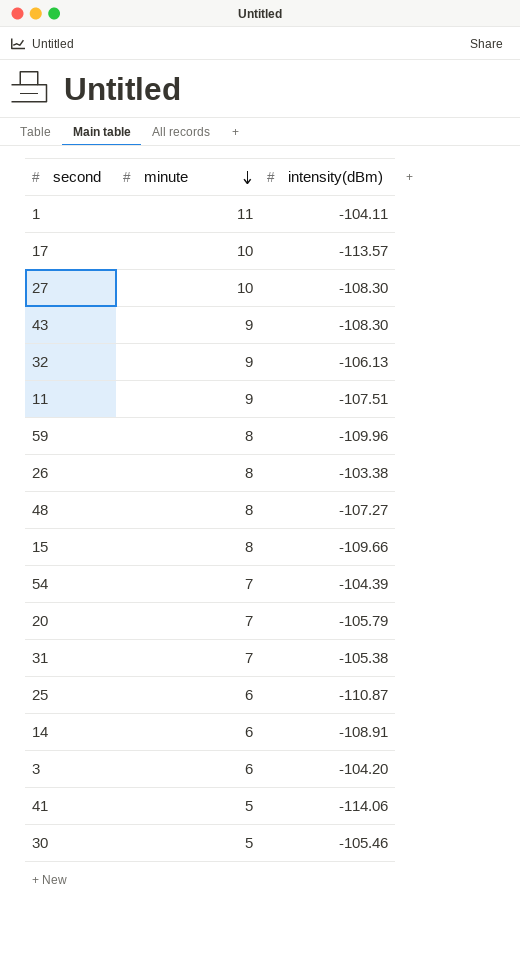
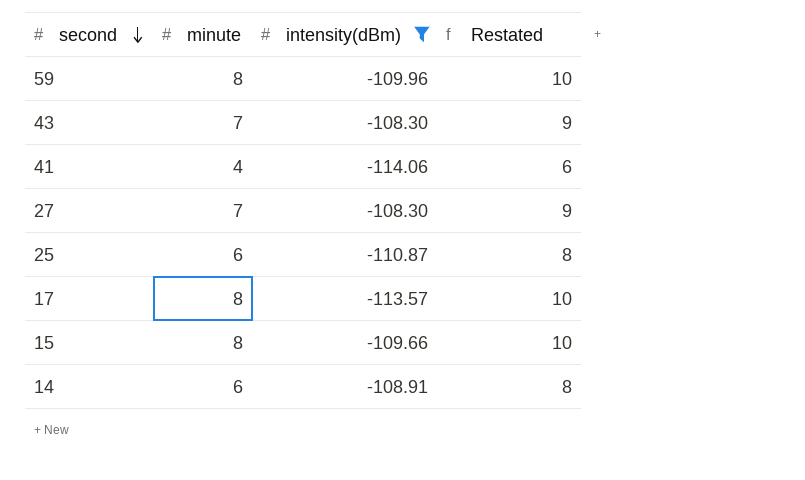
filter: none -> intensity(dBm) <= -108.30
row order: minute descending -> second descending
column Restated | formula: none -> [minute] + 2
43 | minute: 9 -> 7
41 | minute: 5 -> 4
27 | minute: 10 -> 7
17 | minute: 10 -> 8

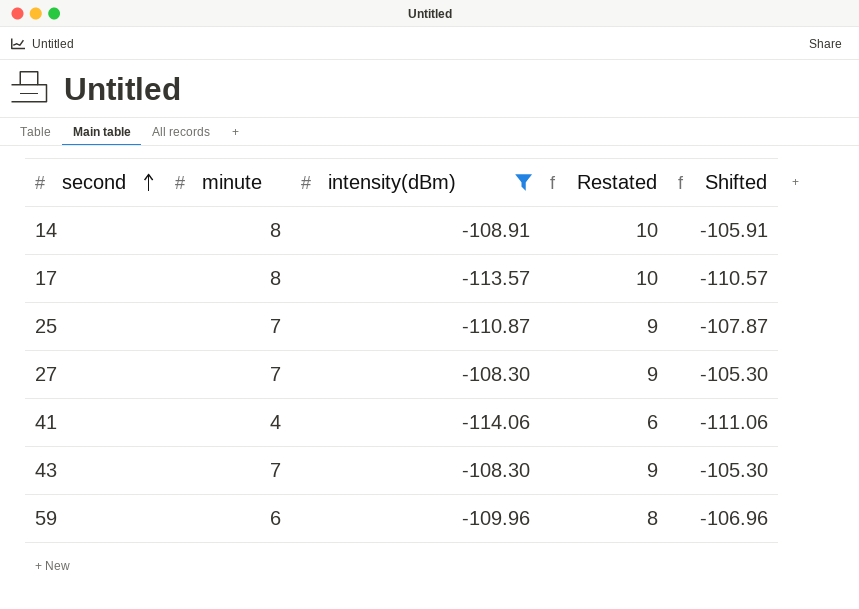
row order: second descending -> second ascending
column Shifted | formula: none -> [intensity(dBm)] + 3
row 15: 8 | -109.66 | 10 -> none
14 | minute: 6 -> 8
14 | Restated: 8 -> 10
25 | minute: 6 -> 7
25 | Restated: 8 -> 9
59 | minute: 8 -> 6
59 | Restated: 10 -> 8

